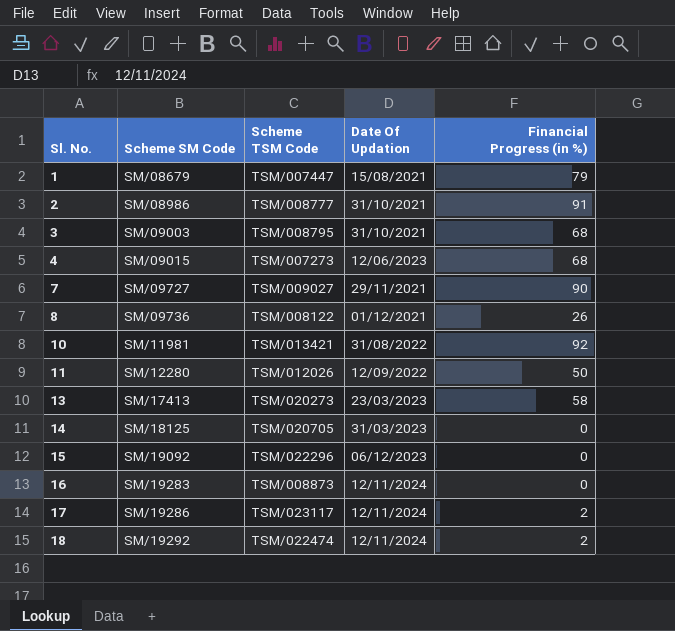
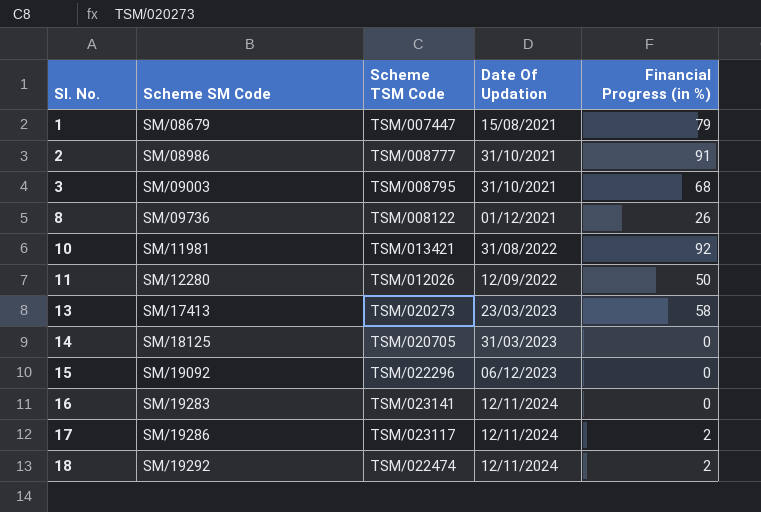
row 4: SM/09015 | TSM/007273 | 12/06/2023 | 68 -> none
row 7: SM/09727 | TSM/009027 | 29/11/2021 | 90 -> none
16 | Scheme TSM Code: TSM/008873 -> TSM/023141

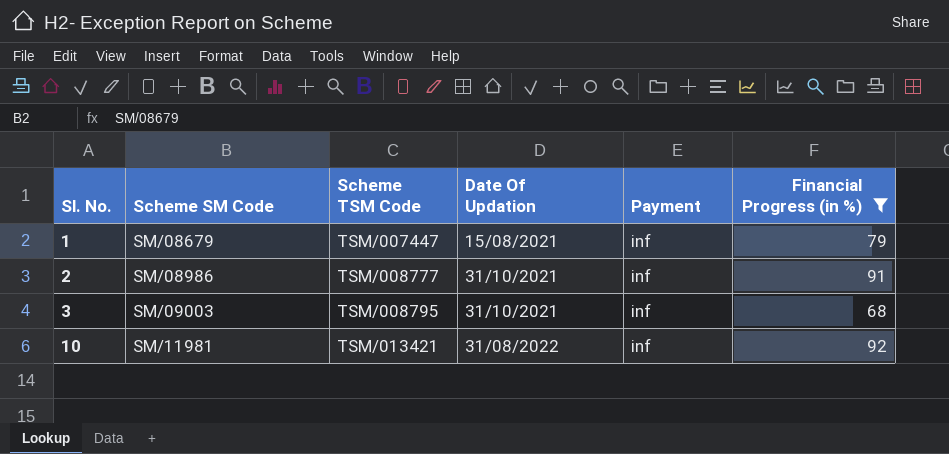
filter: none -> Financial Progress (in %) >= 68
column Payment | position: none -> 5

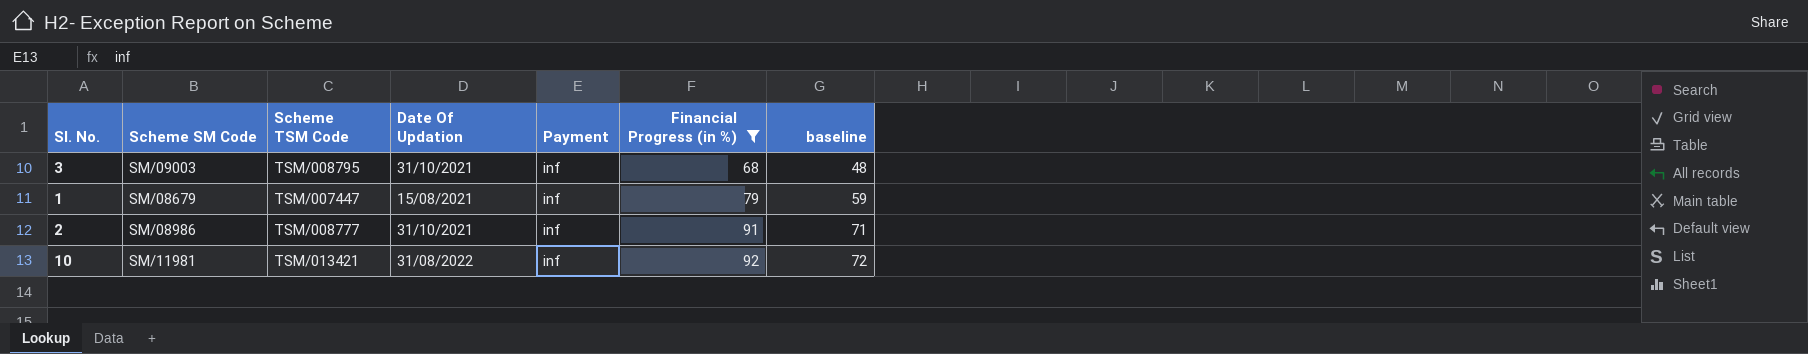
row order: Sl. No. ascending -> Financial Progress (in %) ascending
column baseline | formula: none -> [Financial Progress (in %)] - 20

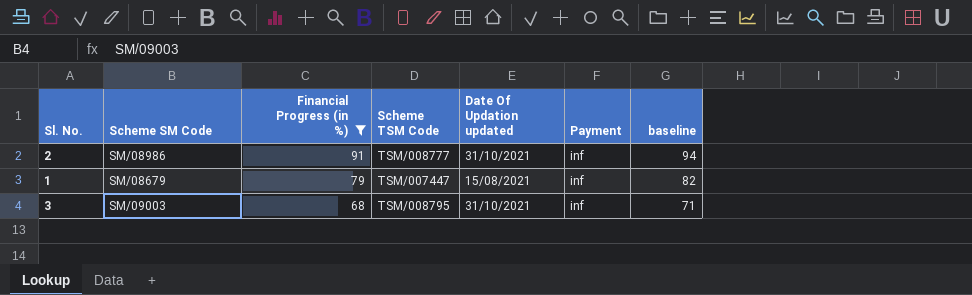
row order: Financial Progress (in %) ascending -> Financial Progress (in %) descending
column Financial Progress (in %) | position: 6 -> 3
column name: Date Of Updation -> Date Of Updation updated
column baseline | formula: [Financial Progress (in %)] - 20 -> [Financial Progress (in %)] + 3
row 10: SM/11981 | TSM/013421 | 31/08/2022 | inf | 92 | 72 -> none

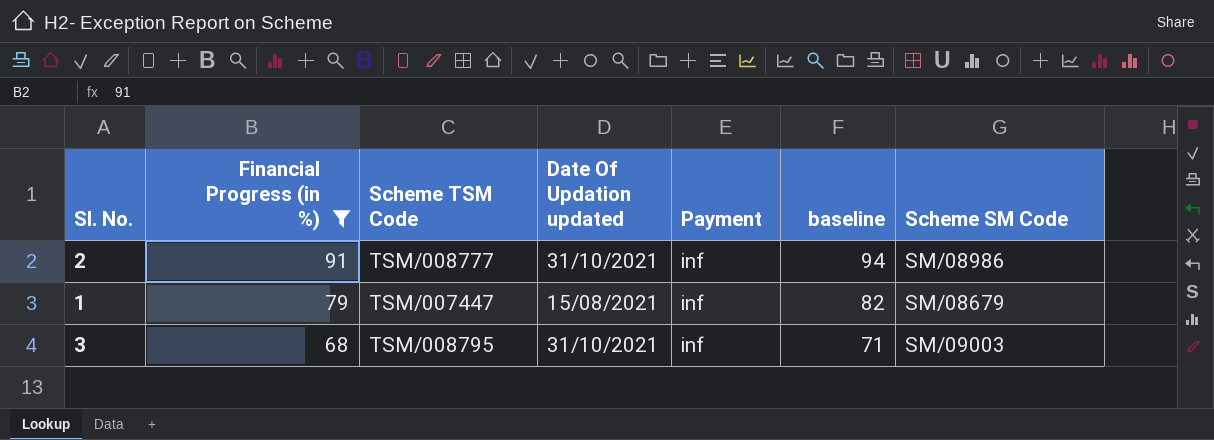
column Scheme SM Code | position: 2 -> 7

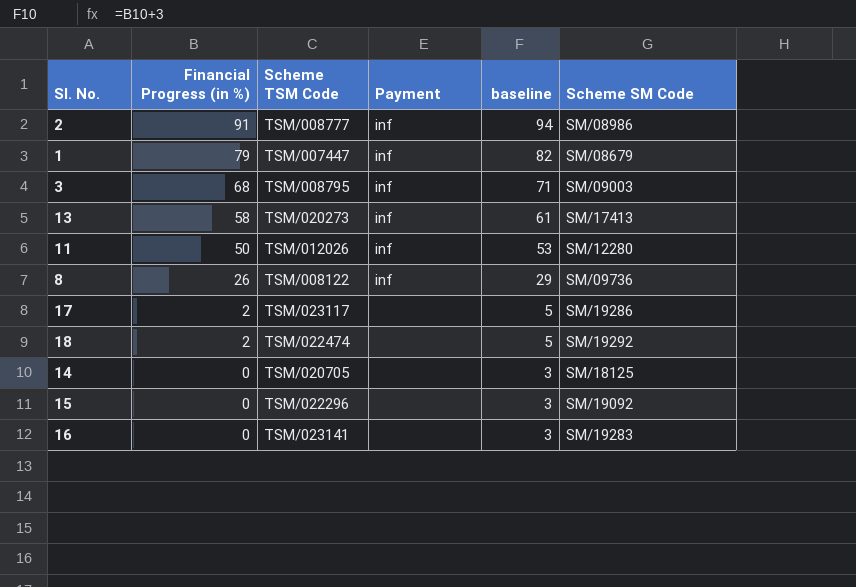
filter: Financial Progress (in %) >= 68 -> none
column Date Of Updation updated | position: 4 -> none

